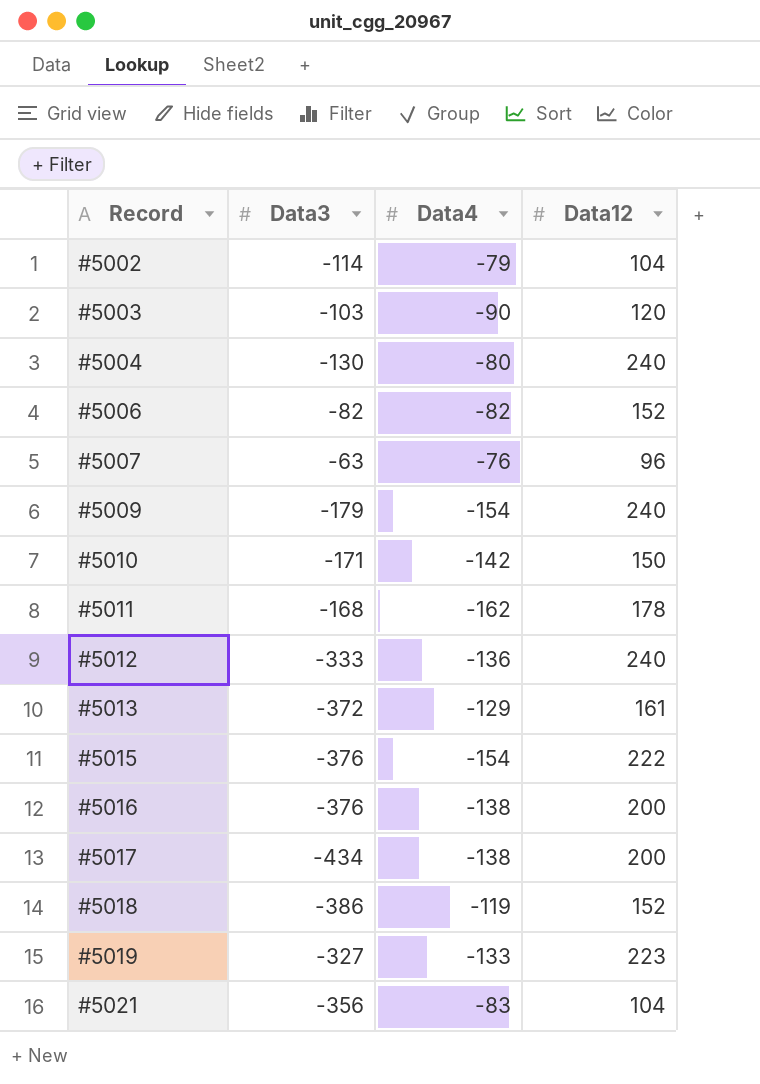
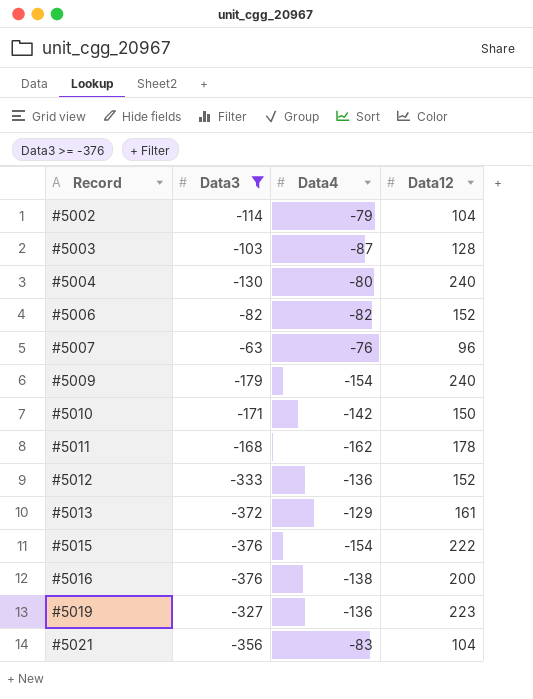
filter: none -> Data3 >= -376
#5003 | Data4: -90 -> -87
#5003 | Data12: 120 -> 128
#5012 | Data12: 240 -> 152
#5019 | Data4: -133 -> -136

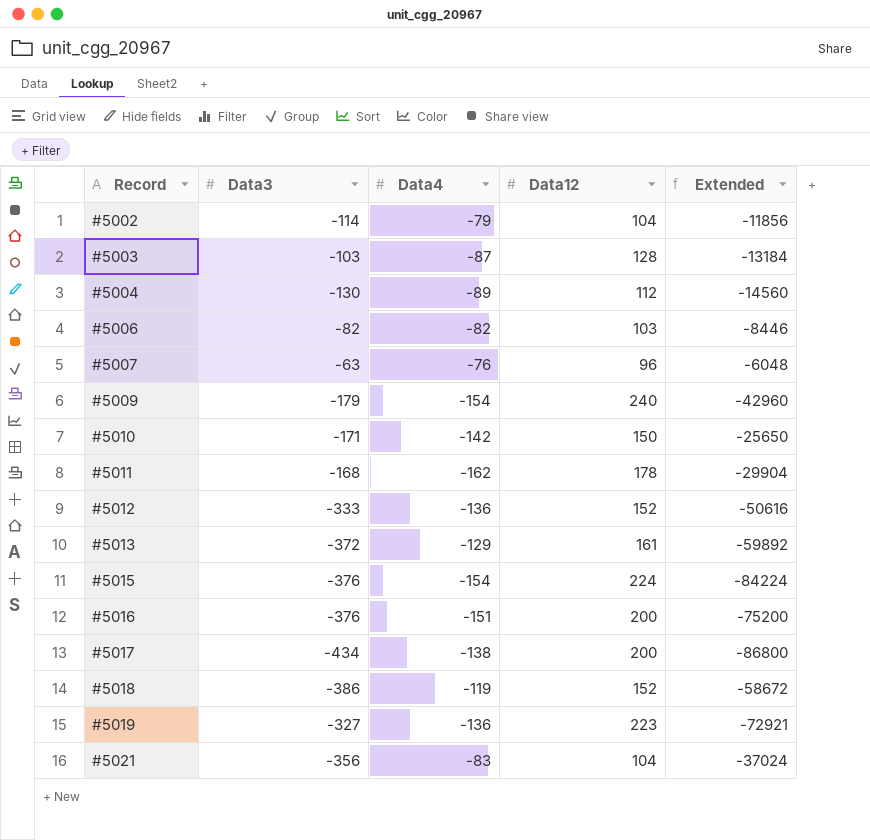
filter: Data3 >= -376 -> none
column Extended | formula: none -> [Data3] * [Data12]
#5004 | Data4: -80 -> -89
#5004 | Data12: 240 -> 112
#5006 | Data12: 152 -> 103
#5015 | Data12: 222 -> 224
#5016 | Data4: -138 -> -151

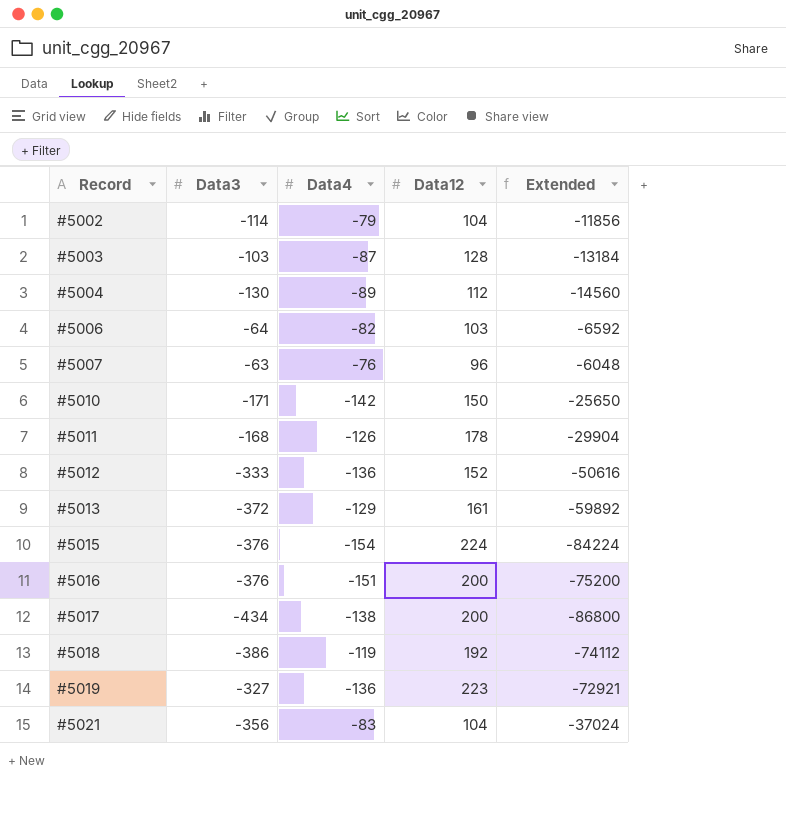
row #5009: -179 | -154 | 240 | -42960 -> none
#5006 | Data3: -82 -> -64
#5006 | Extended: -8446 -> -6592
#5011 | Data4: -162 -> -126
#5018 | Data12: 152 -> 192
#5018 | Extended: -58672 -> -74112

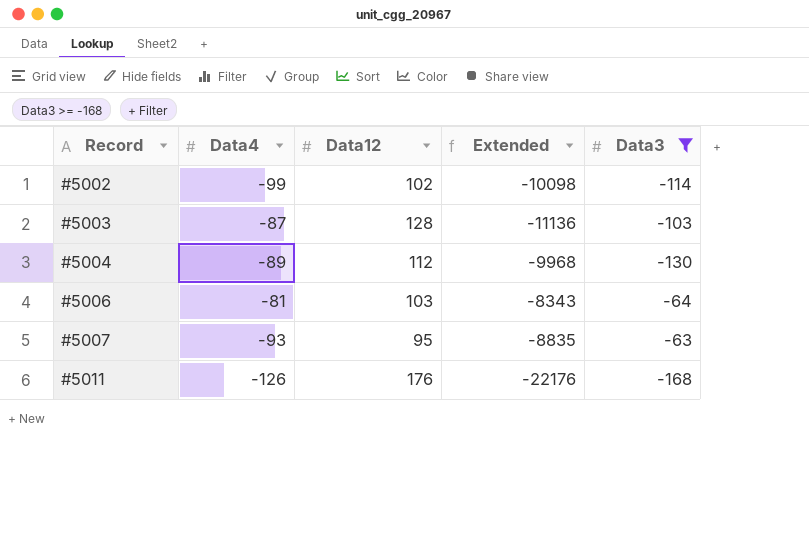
filter: none -> Data3 >= -168
column Extended | formula: [Data3] * [Data12] -> [Data4] * [Data12]
column Data3 | position: 2 -> 5
#5002 | Data4: -79 -> -99
#5002 | Data12: 104 -> 102
#5006 | Data4: -82 -> -81
#5007 | Data4: -76 -> -93
#5007 | Data12: 96 -> 95
#5011 | Data12: 178 -> 176

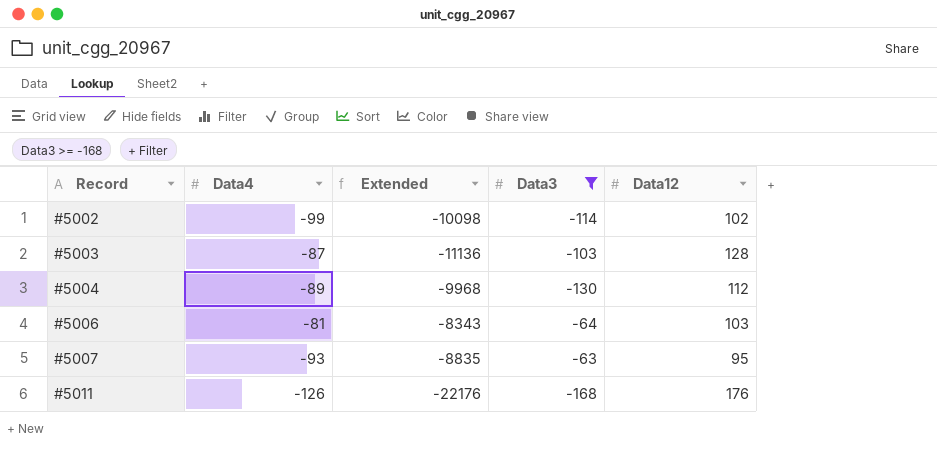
column Data12 | position: 3 -> 5

